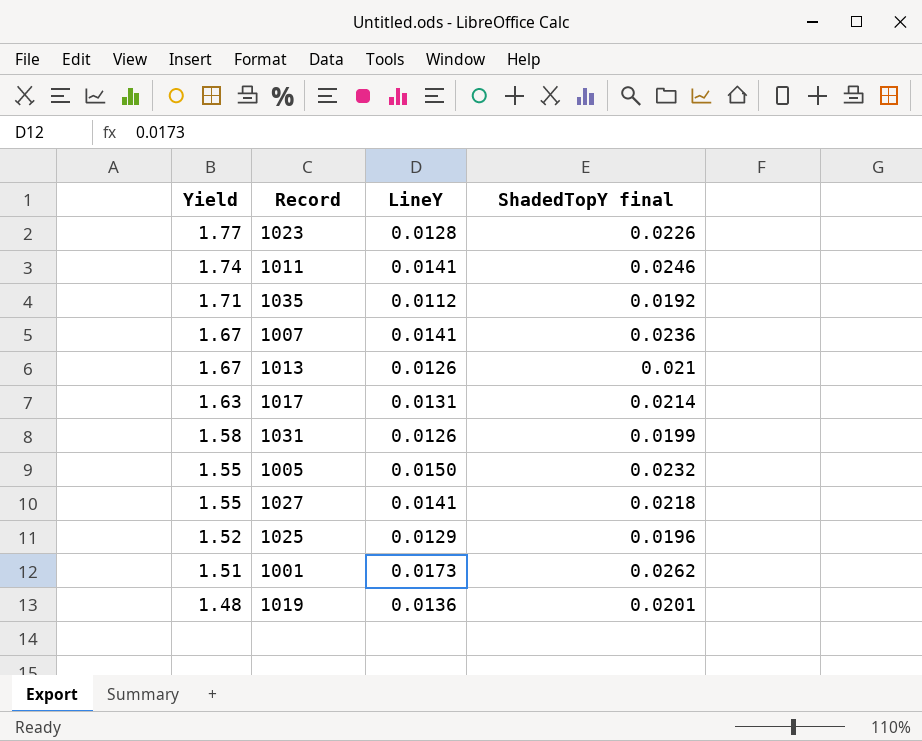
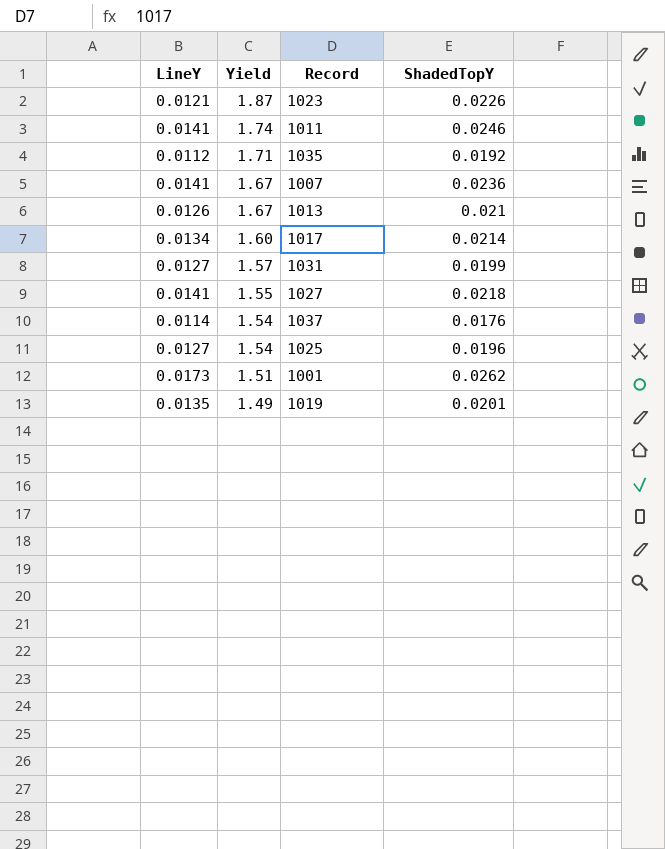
column LineY | position: 3 -> 1
column name: ShadedTopY final -> ShadedTopY
row 1005: 1.55 | 0.0150 | 0.0232 -> none
1023 | LineY: 0.0128 -> 0.0121
1023 | Yield: 1.77 -> 1.87
1017 | LineY: 0.0131 -> 0.0134
1017 | Yield: 1.63 -> 1.60
1031 | LineY: 0.0126 -> 0.0127
1031 | Yield: 1.58 -> 1.57
row 1037: none -> 0.0114 | 1.54 | 0.0176
1025 | LineY: 0.0129 -> 0.0127
1025 | Yield: 1.52 -> 1.54
1019 | LineY: 0.0136 -> 0.0135
1019 | Yield: 1.48 -> 1.49

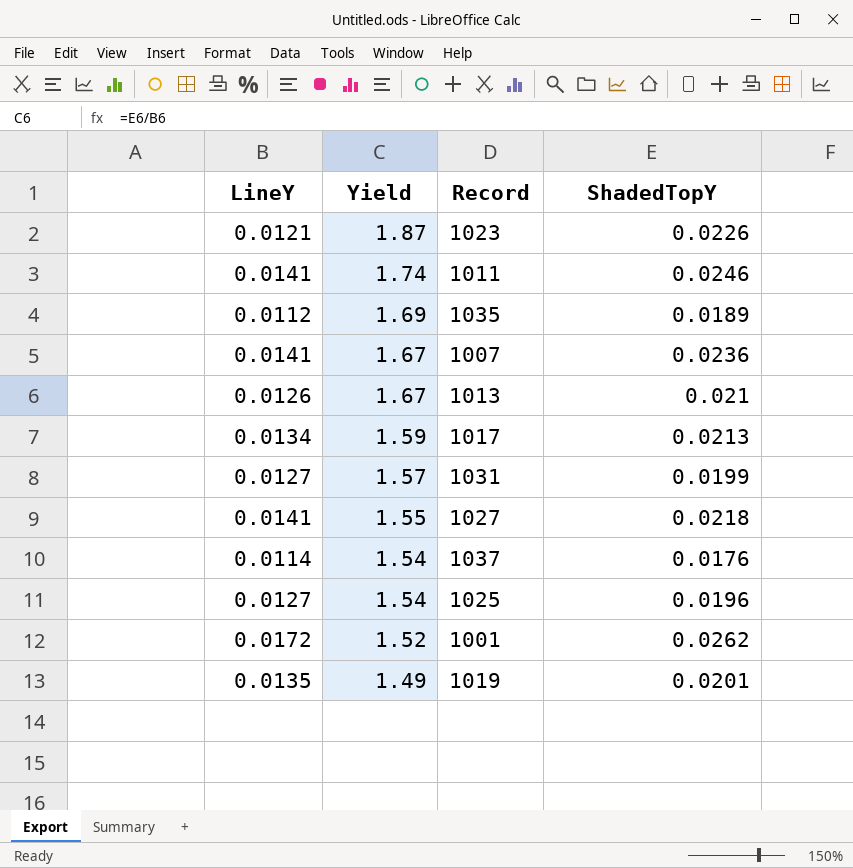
1035 | Yield: 1.71 -> 1.69
1035 | ShadedTopY: 0.0192 -> 0.0189
1017 | Yield: 1.60 -> 1.59
1017 | ShadedTopY: 0.0214 -> 0.0213
1001 | LineY: 0.0173 -> 0.0172
1001 | Yield: 1.51 -> 1.52

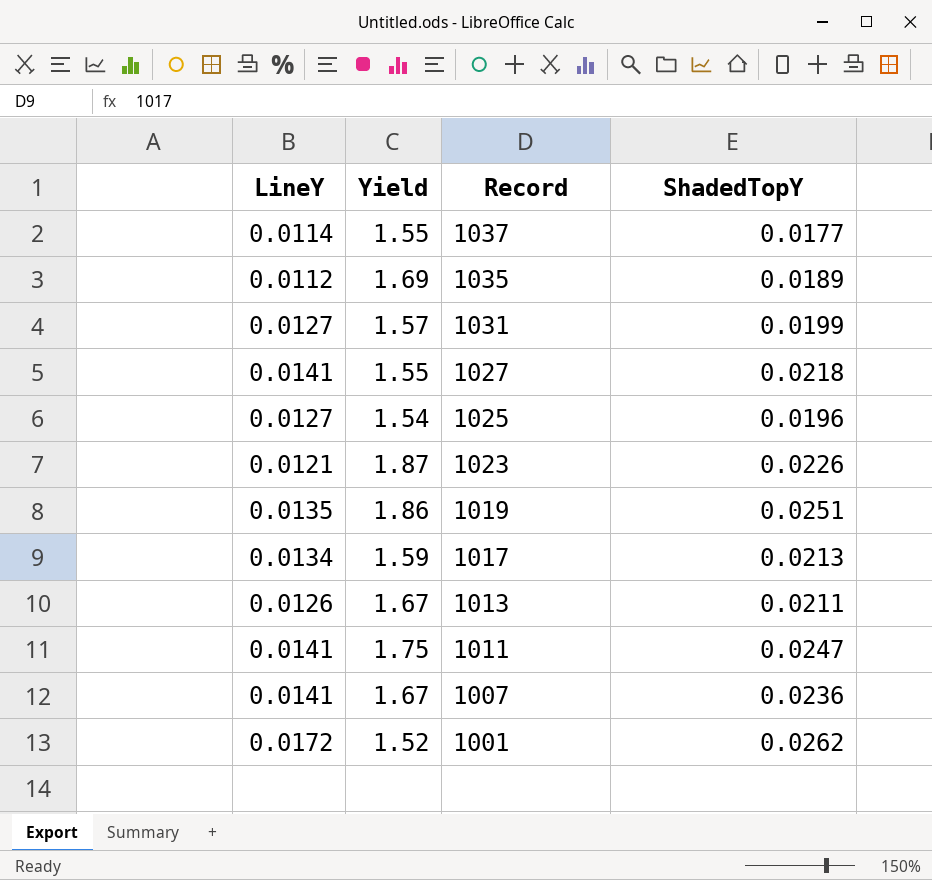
row order: Yield descending -> Record descending
1037 | Yield: 1.54 -> 1.55
1037 | ShadedTopY: 0.0176 -> 0.0177
1019 | Yield: 1.49 -> 1.86
1019 | ShadedTopY: 0.0201 -> 0.0251
1013 | ShadedTopY: 0.021 -> 0.0211
1011 | Yield: 1.74 -> 1.75
1011 | ShadedTopY: 0.0246 -> 0.0247

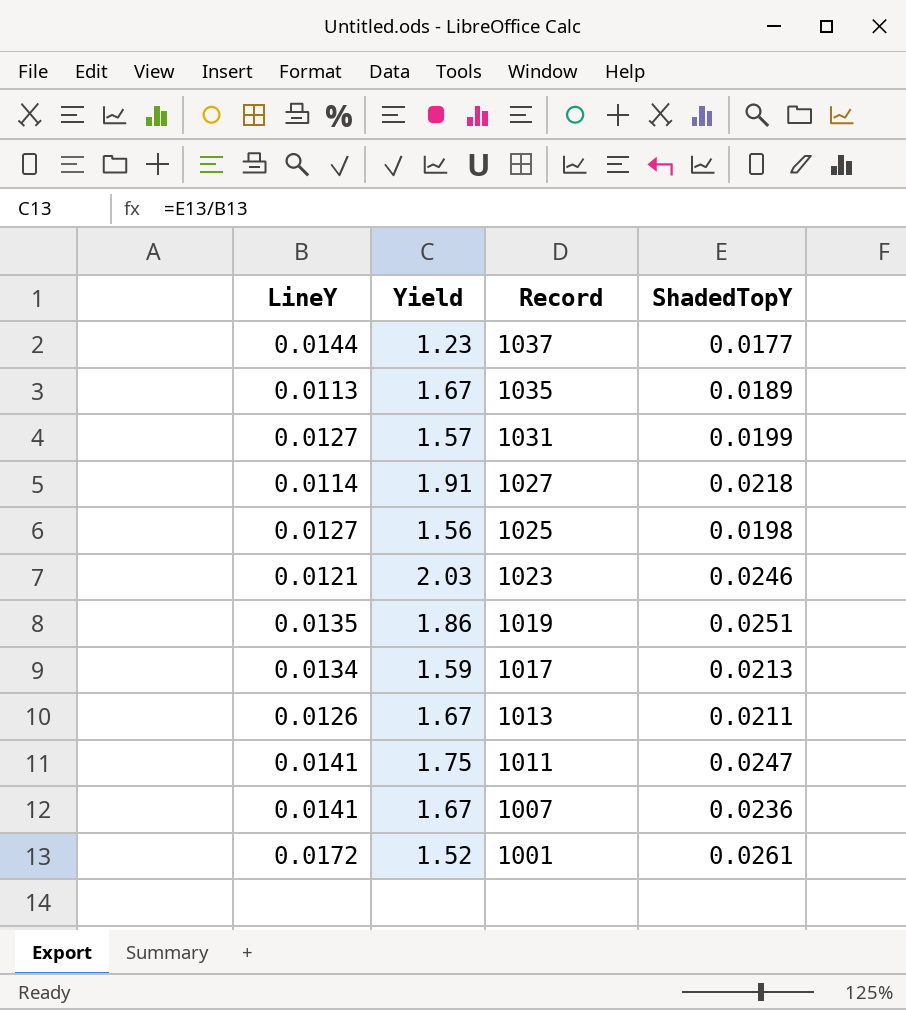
1037 | LineY: 0.0114 -> 0.0144
1037 | Yield: 1.55 -> 1.23
1035 | LineY: 0.0112 -> 0.0113
1035 | Yield: 1.69 -> 1.67
1027 | LineY: 0.0141 -> 0.0114
1027 | Yield: 1.55 -> 1.91
1025 | Yield: 1.54 -> 1.56
1025 | ShadedTopY: 0.0196 -> 0.0198
1023 | Yield: 1.87 -> 2.03
1023 | ShadedTopY: 0.0226 -> 0.0246
1001 | ShadedTopY: 0.0262 -> 0.0261

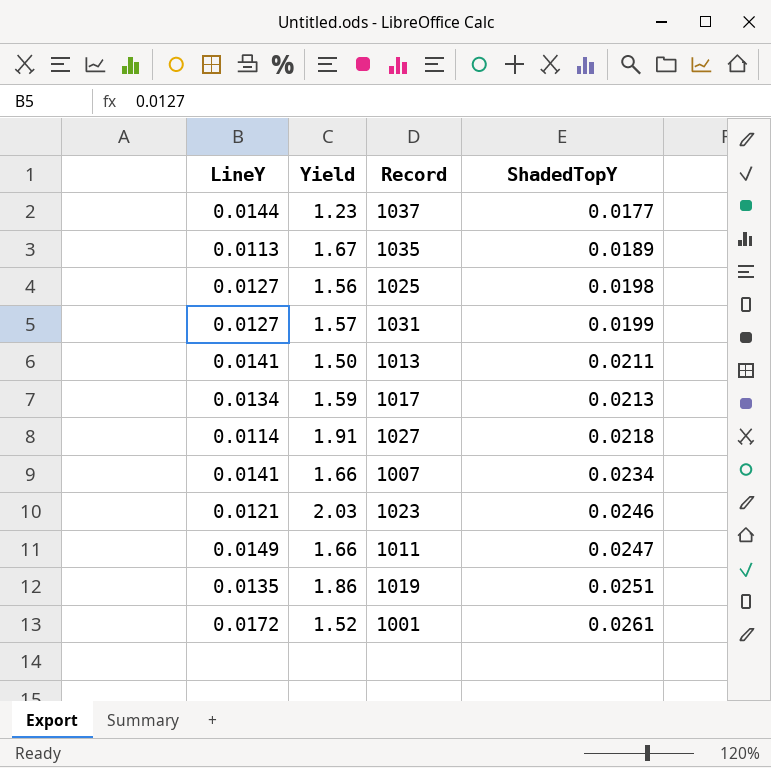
row order: Record descending -> ShadedTopY ascending
1013 | LineY: 0.0126 -> 0.0141
1013 | Yield: 1.67 -> 1.50
1007 | Yield: 1.67 -> 1.66
1007 | ShadedTopY: 0.0236 -> 0.0234
1011 | LineY: 0.0141 -> 0.0149
1011 | Yield: 1.75 -> 1.66

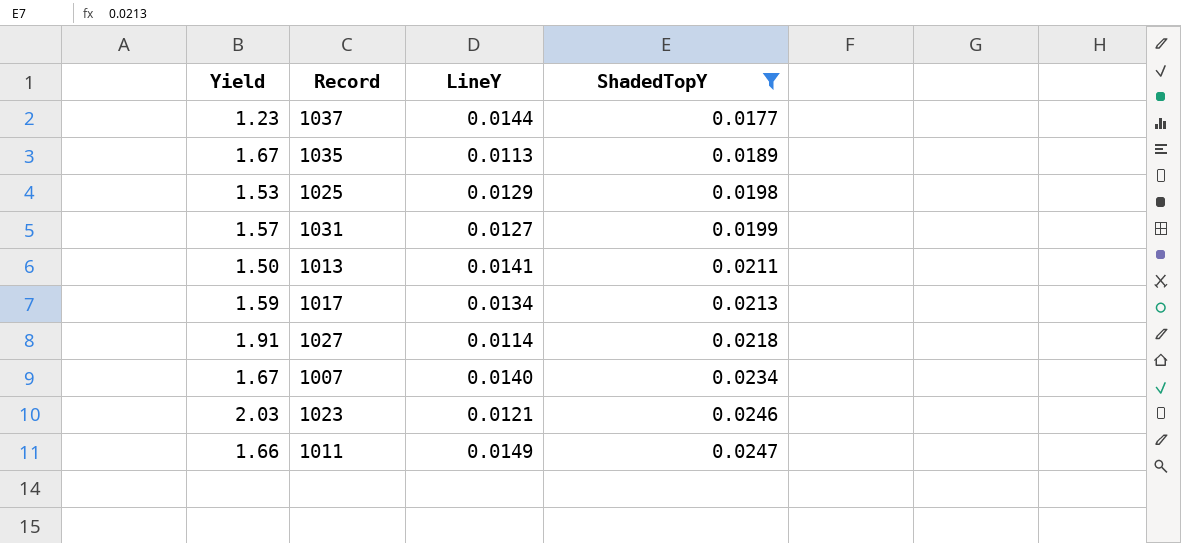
filter: none -> ShadedTopY <= 0.0247
column LineY | position: 1 -> 3
1025 | Yield: 1.56 -> 1.53
1025 | LineY: 0.0127 -> 0.0129
1007 | Yield: 1.66 -> 1.67
1007 | LineY: 0.0141 -> 0.0140

